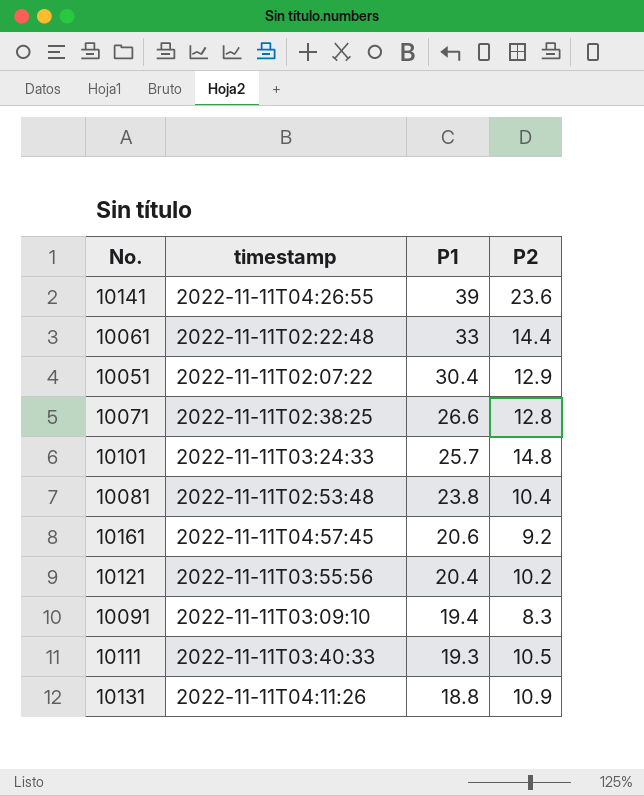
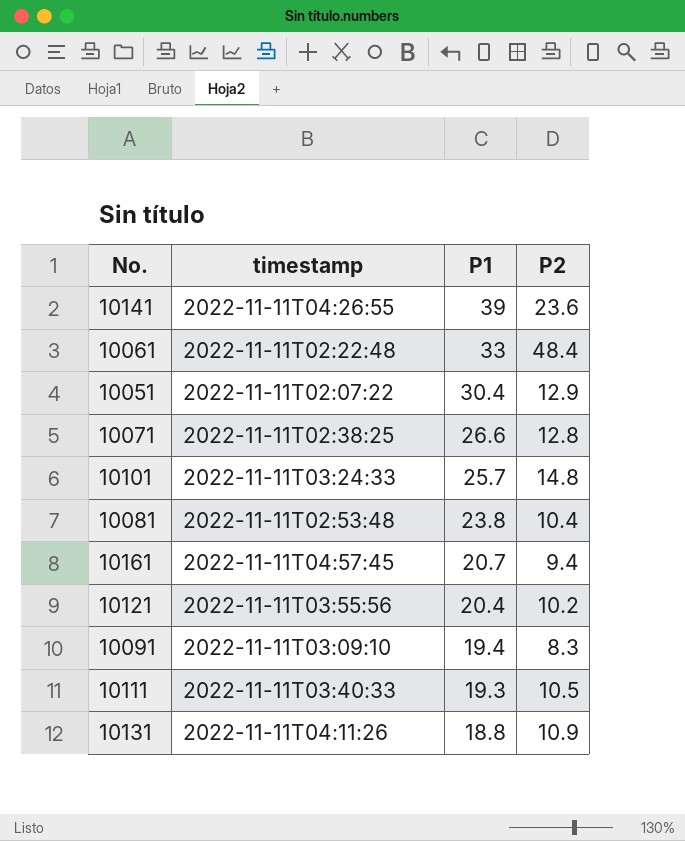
10061 | P2: 14.4 -> 48.4
10161 | P1: 20.6 -> 20.7
10161 | P2: 9.2 -> 9.4

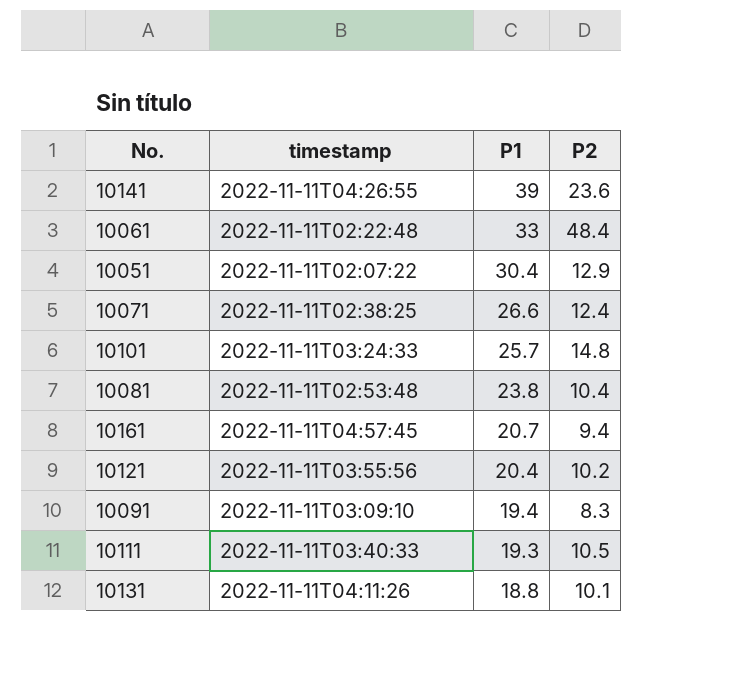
10071 | P2: 12.8 -> 12.4
10131 | P2: 10.9 -> 10.1

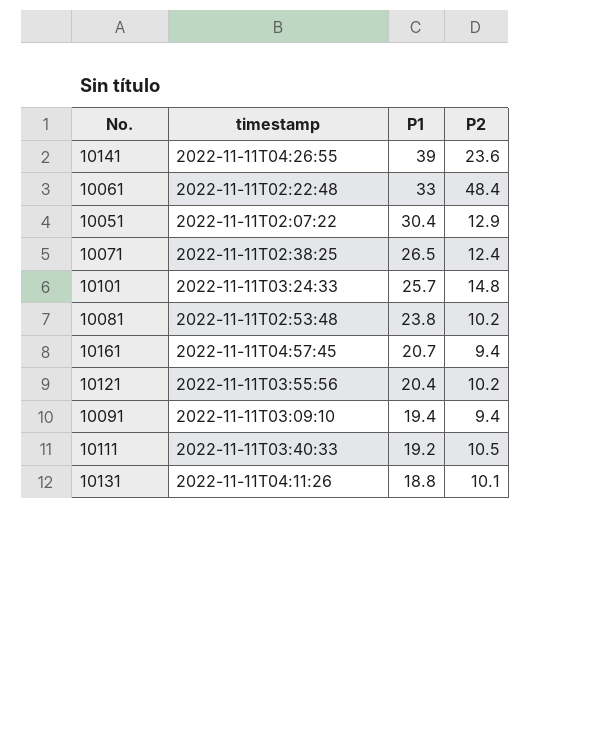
10071 | P1: 26.6 -> 26.5
10081 | P2: 10.4 -> 10.2
10091 | P2: 8.3 -> 9.4
10111 | P1: 19.3 -> 19.2

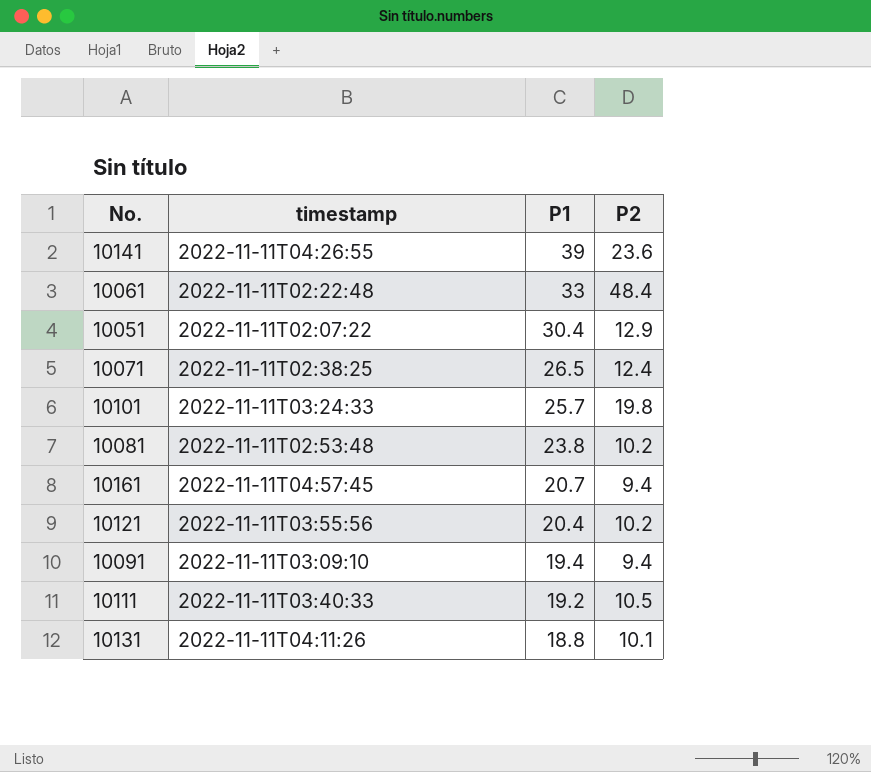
10101 | P2: 14.8 -> 19.8

